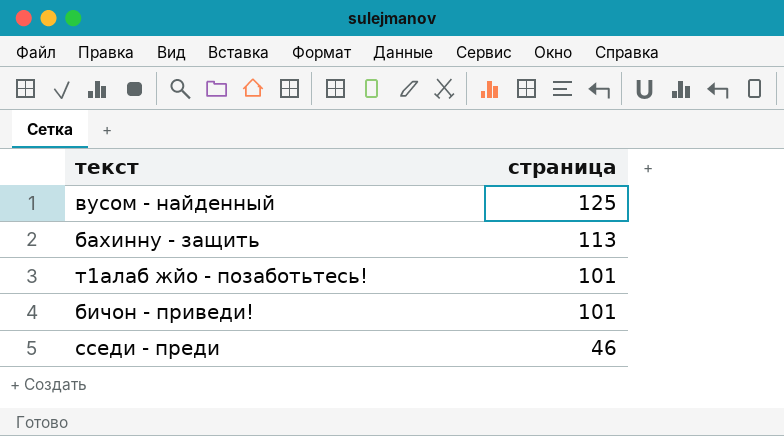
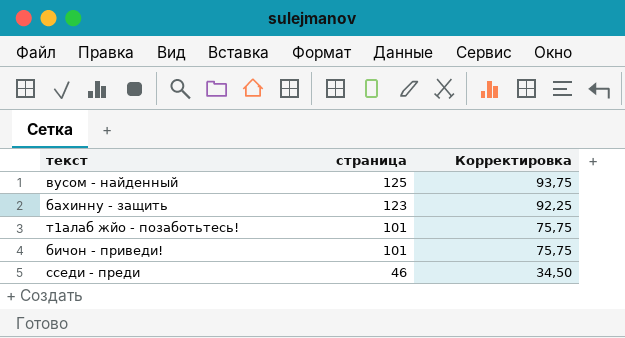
column Корректировка | formula: none -> [страница] * 0,75
бахинну - защить | страница: 113 -> 123

